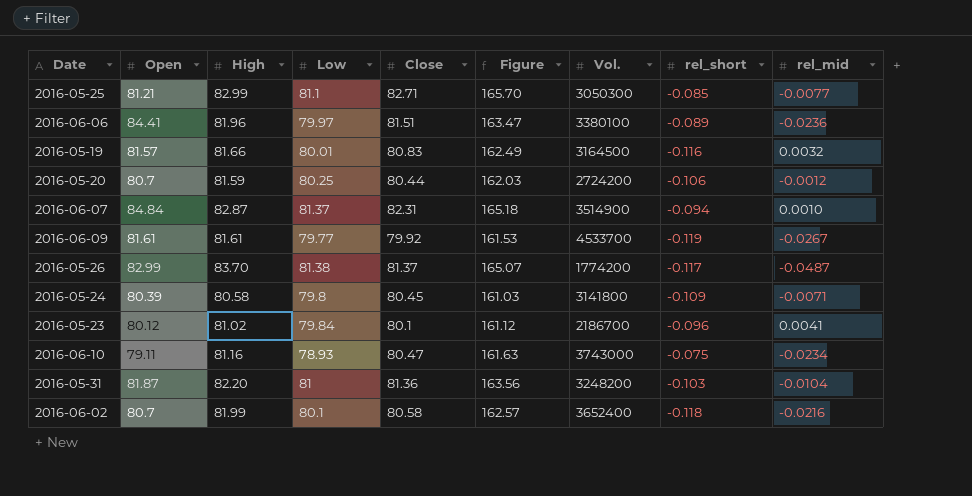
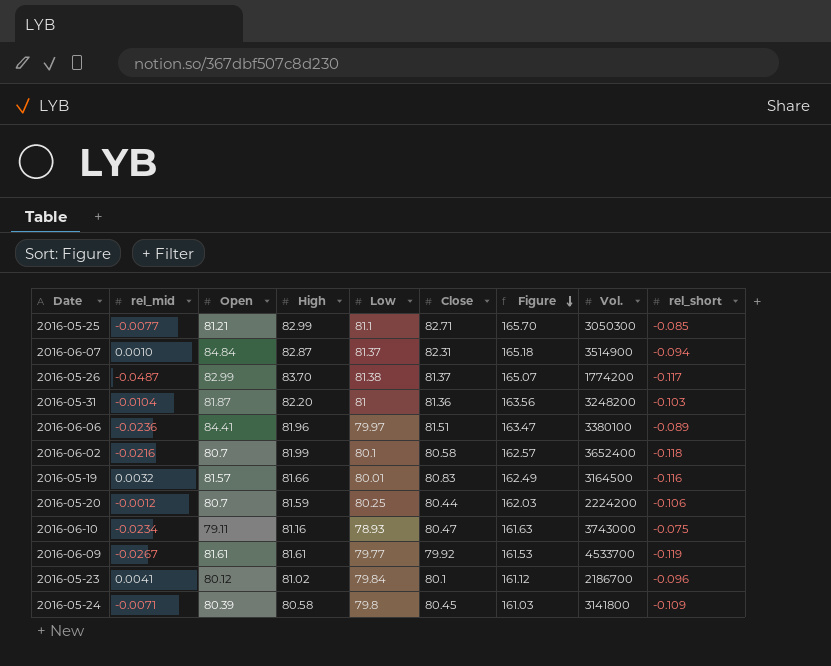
row order: none -> Figure descending
column rel_mid | position: 9 -> 2
2016-05-20 | Vol.: 2724200 -> 2224200

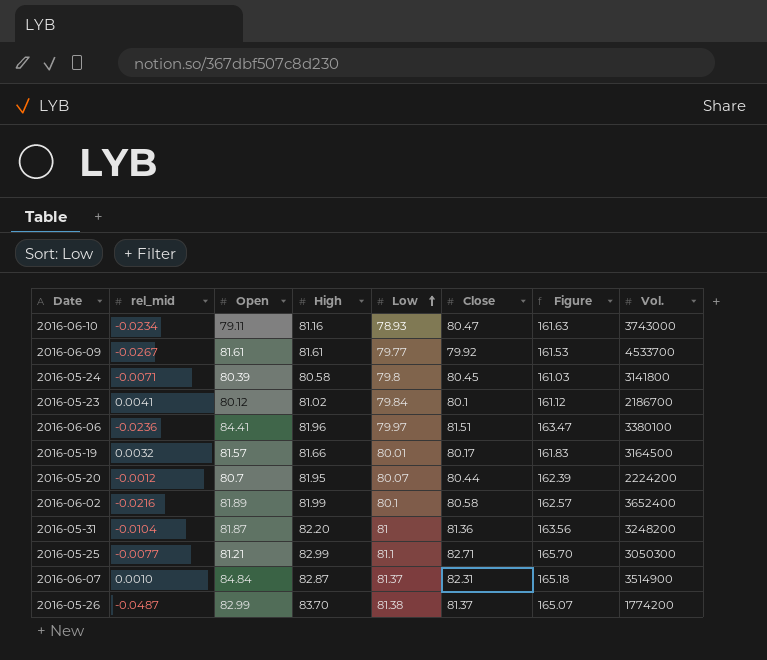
row order: Figure descending -> Low ascending
column rel_short | position: 9 -> none
2016-05-19 | Close: 80.83 -> 80.17
2016-05-19 | Figure: 162.49 -> 161.83
2016-05-20 | High: 81.59 -> 81.95
2016-05-20 | Low: 80.25 -> 80.07
2016-05-20 | Figure: 162.03 -> 162.39
2016-06-02 | Open: 80.7 -> 81.89

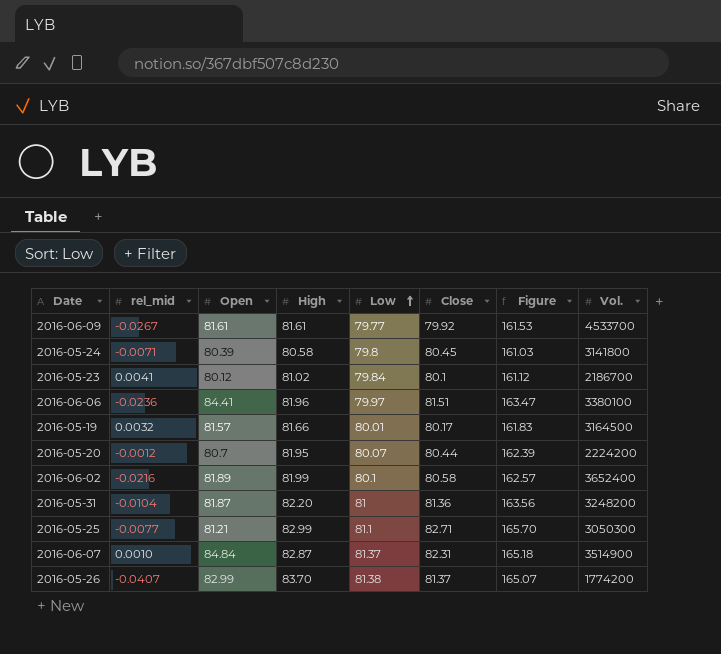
row 2016-06-10: -0.0234 | 79.11 | 81.16 | 78.93 | 80.47 | 161.63 | 3743000 -> none
2016-05-26 | rel_mid: -0.0487 -> -0.0407

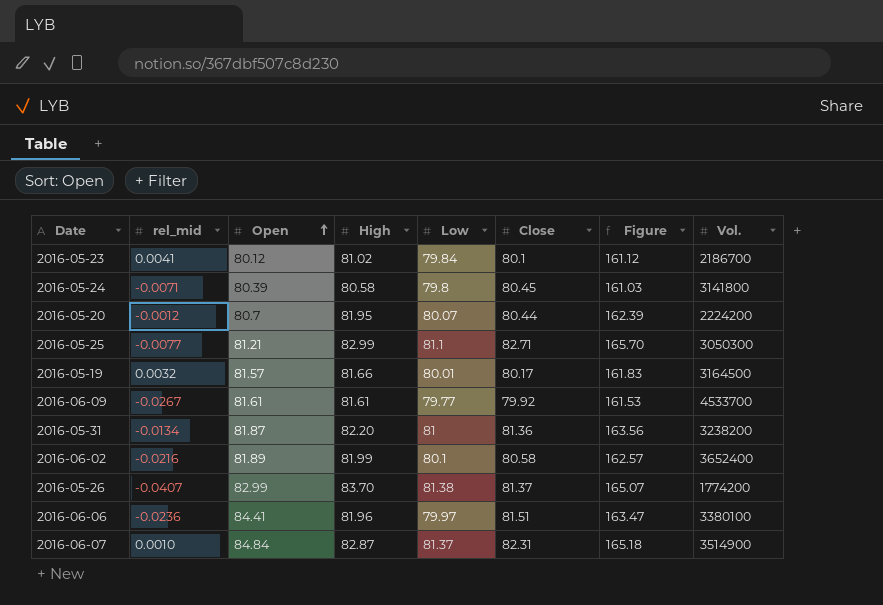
row order: Low ascending -> Open ascending
2016-05-31 | rel_mid: -0.0104 -> -0.0134
2016-05-31 | Vol.: 3248200 -> 3238200

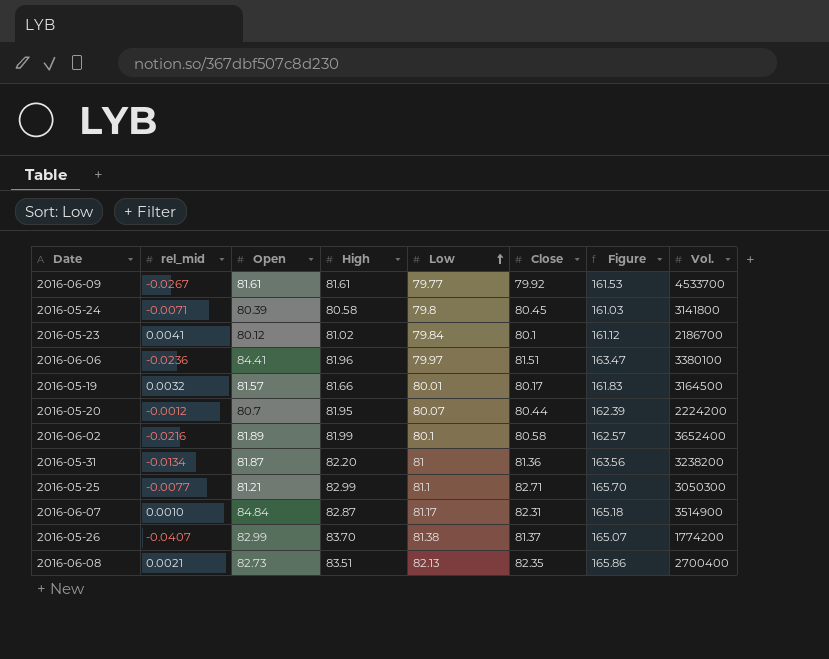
row order: Open ascending -> Low ascending
2016-06-07 | Low: 81.37 -> 81.17
row 2016-06-08: none -> 0.0021 | 82.73 | 83.51 | 82.13 | 82.35 | 165.86 | 2700400

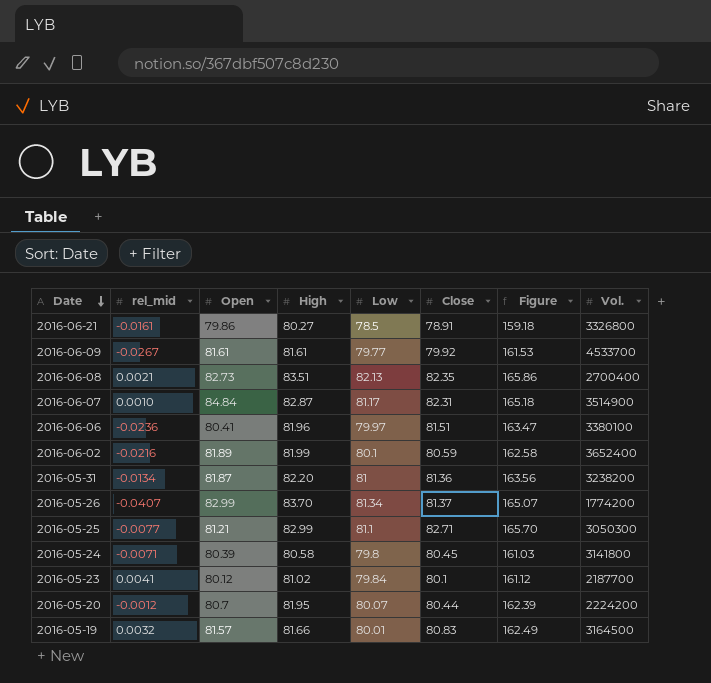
row order: Low ascending -> Date descending
row 2016-06-21: none -> -0.0161 | 79.86 | 80.27 | 78.5 | 78.91 | 159.18 | 3326800
2016-06-06 | Open: 84.41 -> 80.41
2016-06-02 | Close: 80.58 -> 80.59
2016-06-02 | Figure: 162.57 -> 162.58
2016-05-26 | Low: 81.38 -> 81.34
2016-05-23 | Vol.: 2186700 -> 2187700
2016-05-19 | Close: 80.17 -> 80.83
2016-05-19 | Figure: 161.83 -> 162.49

